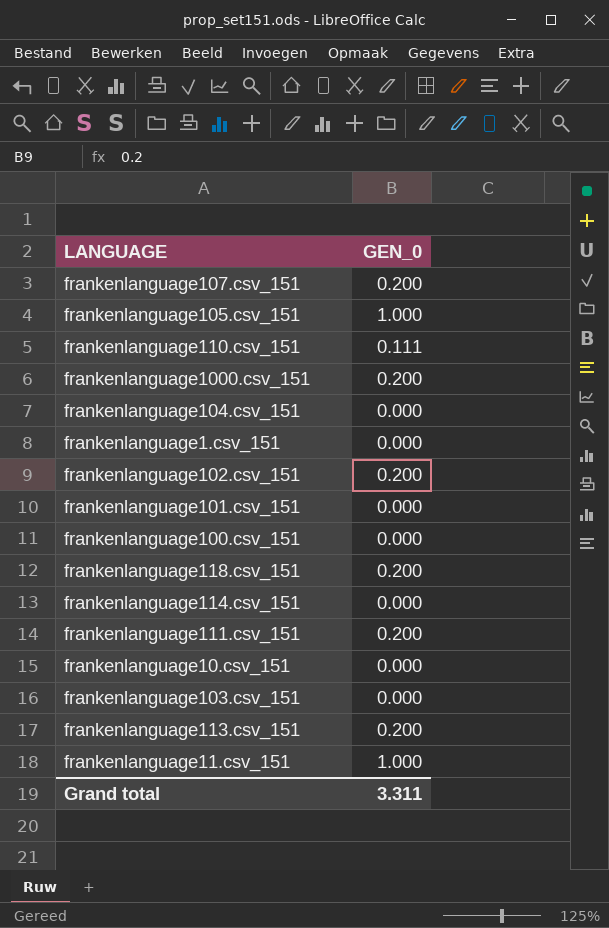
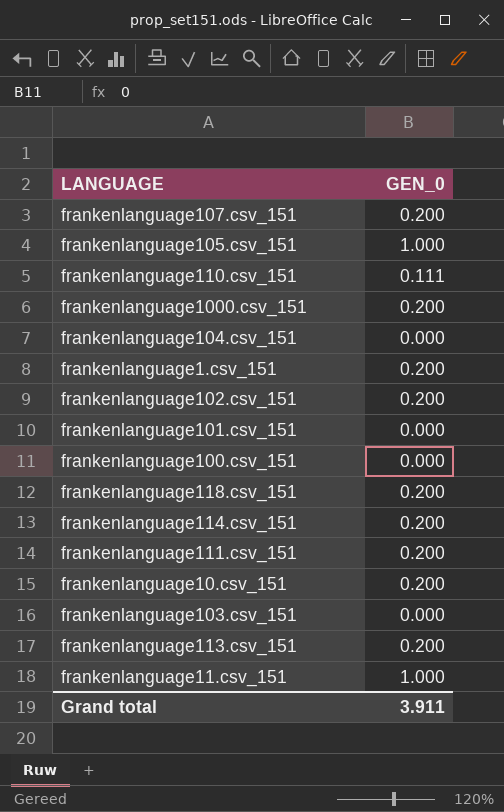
frankenlanguage1.csv_151 | GEN_0: 0.000 -> 0.200
frankenlanguage114.csv_151 | GEN_0: 0.000 -> 0.200
frankenlanguage10.csv_151 | GEN_0: 0.000 -> 0.200
Grand total | GEN_0: 3.311 -> 3.911

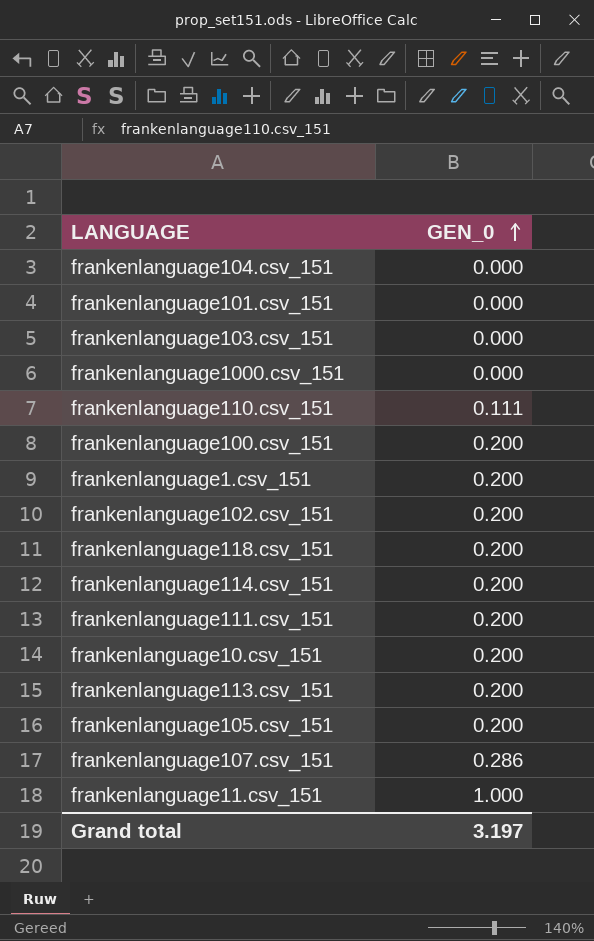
row order: none -> GEN_0 ascending
frankenlanguage1000.csv_151 | GEN_0: 0.200 -> 0.000
frankenlanguage100.csv_151 | GEN_0: 0.000 -> 0.200
frankenlanguage105.csv_151 | GEN_0: 1.000 -> 0.200
frankenlanguage107.csv_151 | GEN_0: 0.200 -> 0.286
Grand total | GEN_0: 3.911 -> 3.197

